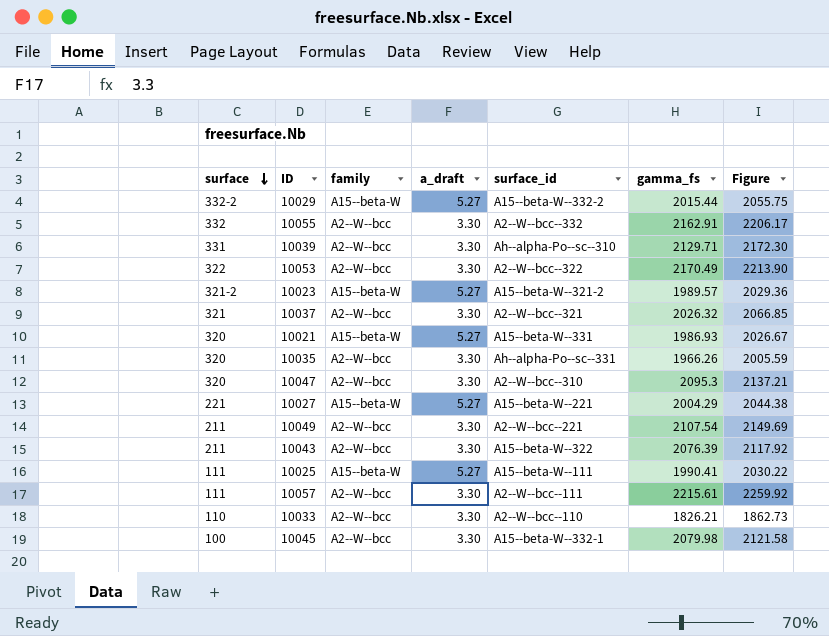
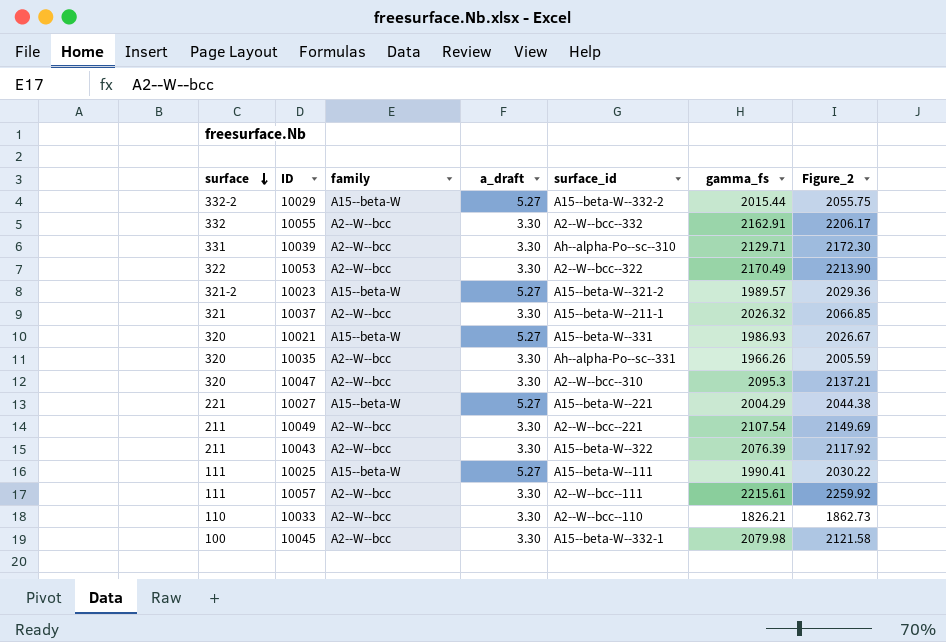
column name: Figure -> Figure_2
10037 | surface_id: A2--W--bcc--321 -> A15--beta-W--211-1

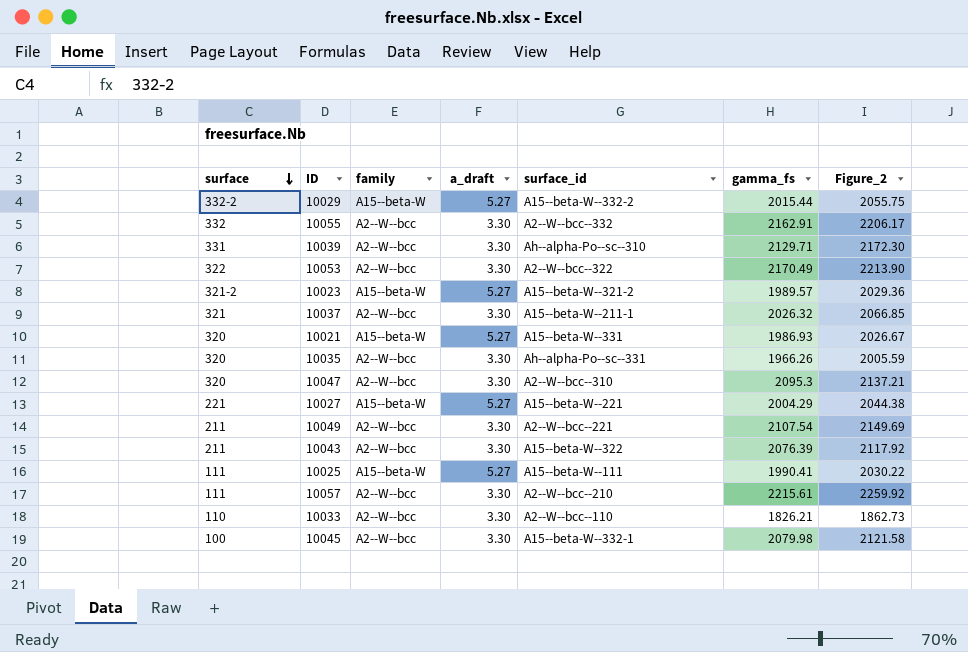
10057 | surface_id: A2--W--bcc--111 -> A2--W--bcc--210

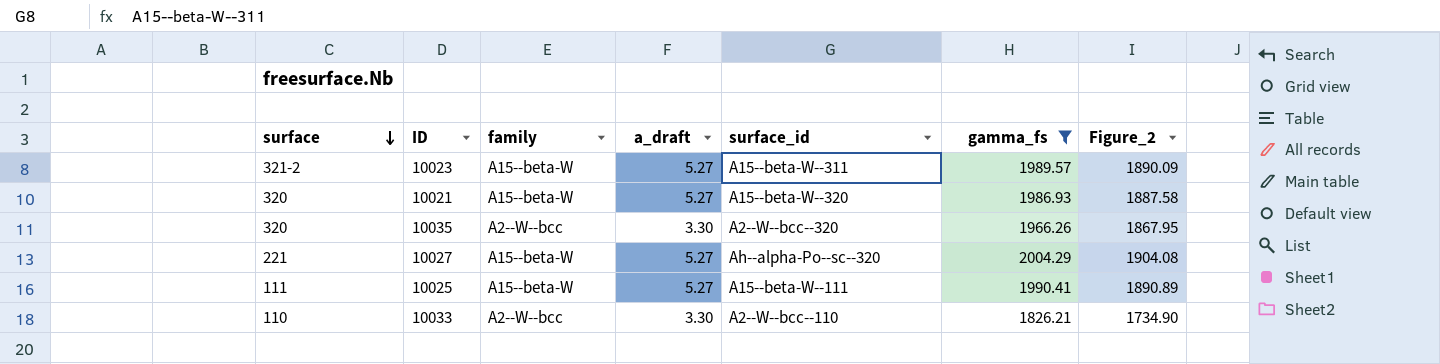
filter: none -> gamma_fs <= 2004.29
column Figure_2 | formula: [gamma_fs] * 1.02 -> [gamma_fs] * 0.95
10023 | surface_id: A15--beta-W--321-2 -> A15--beta-W--311
10021 | surface_id: A15--beta-W--331 -> A15--beta-W--320
10035 | surface_id: Ah--alpha-Po--sc--331 -> A2--W--bcc--320
10027 | surface_id: A15--beta-W--221 -> Ah--alpha-Po--sc--320

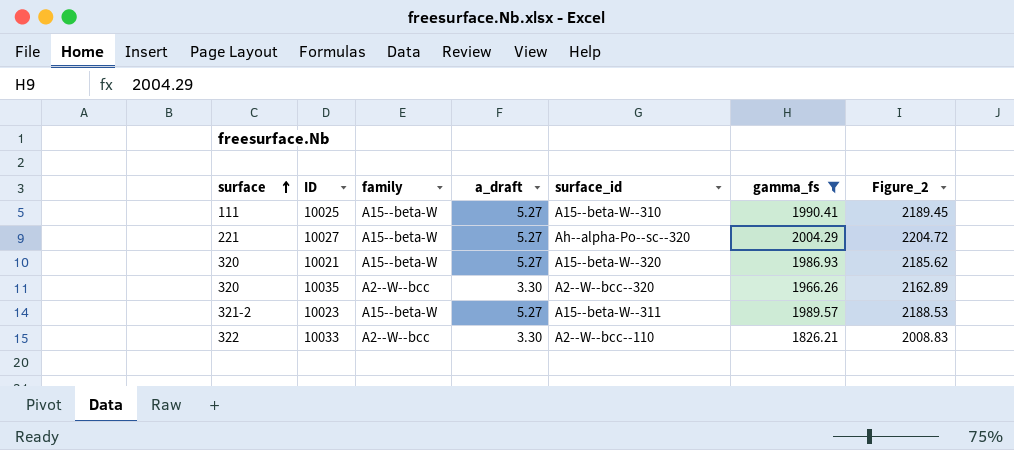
row order: surface descending -> surface ascending
column Figure_2 | formula: [gamma_fs] * 0.95 -> [gamma_fs] * 1.1
10025 | surface_id: A15--beta-W--111 -> A15--beta-W--310
10033 | surface: 110 -> 322

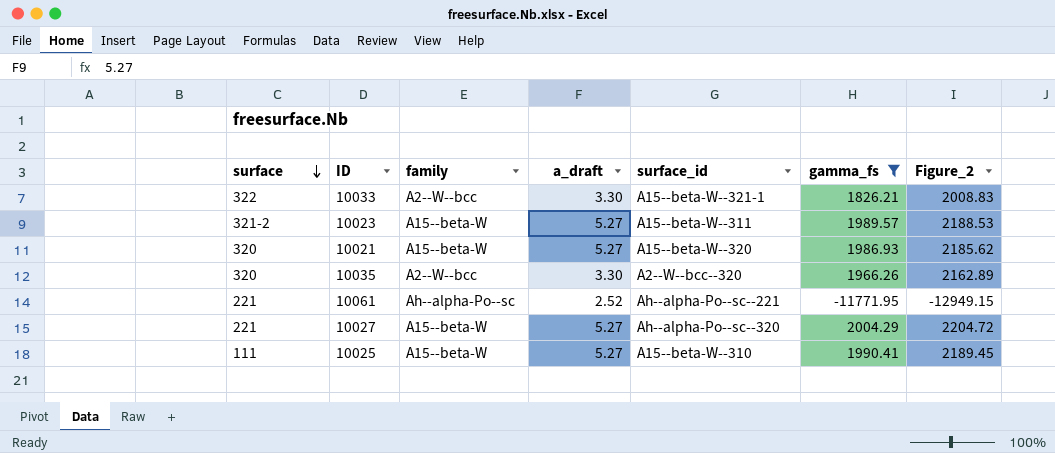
row order: surface ascending -> surface descending
10033 | surface_id: A2--W--bcc--110 -> A15--beta-W--321-1
row 10061: none -> 221 | Ah--alpha-Po--sc | 2.52 | Ah--alpha-Po--sc--221 | -11771.95 | -12949.15

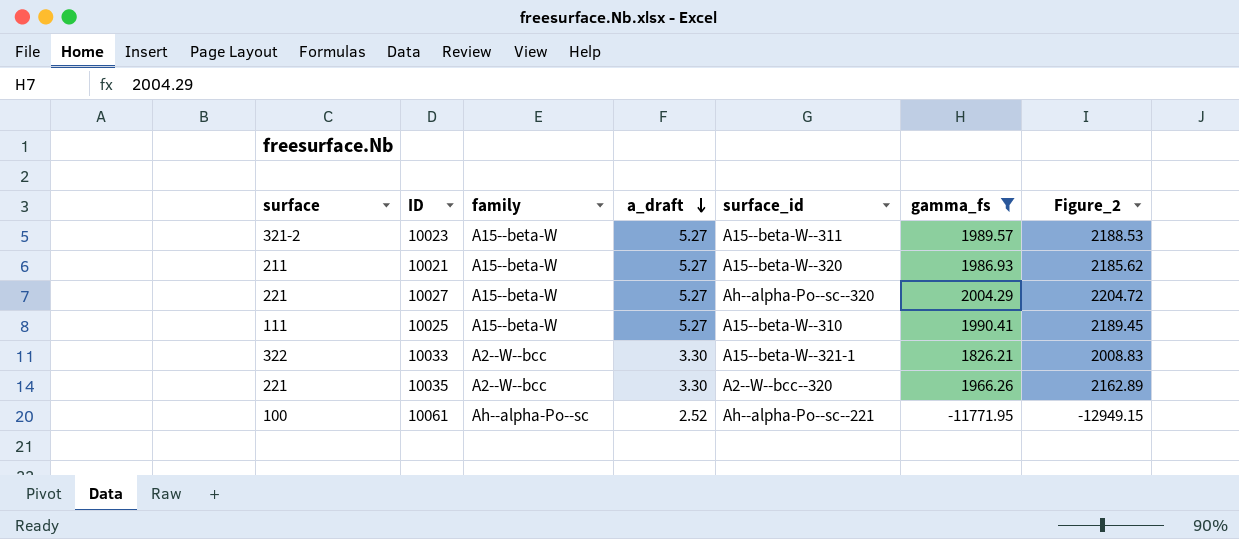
row order: surface descending -> a_draft descending
10021 | surface: 320 -> 211
10035 | surface: 320 -> 221
10061 | surface: 221 -> 100

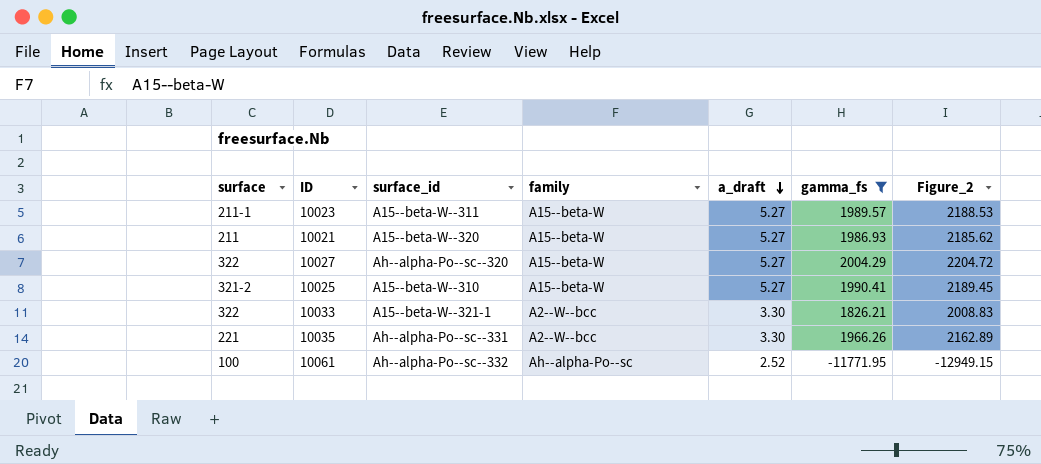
column surface_id | position: 5 -> 3
10023 | surface: 321-2 -> 211-1
10027 | surface: 221 -> 322
10025 | surface: 111 -> 321-2
10035 | surface_id: A2--W--bcc--320 -> Ah--alpha-Po--sc--331
10061 | surface_id: Ah--alpha-Po--sc--221 -> Ah--alpha-Po--sc--332

